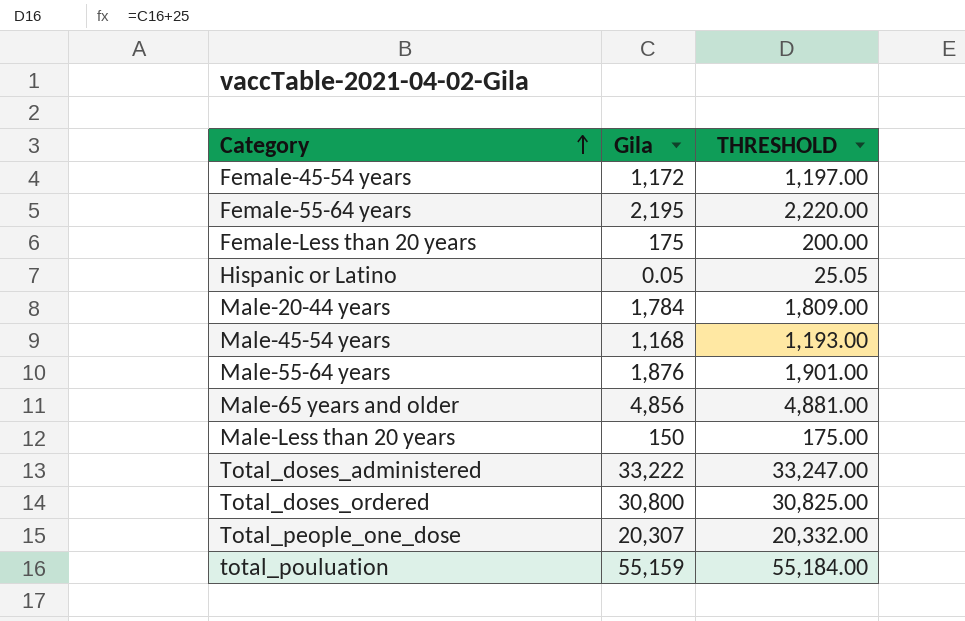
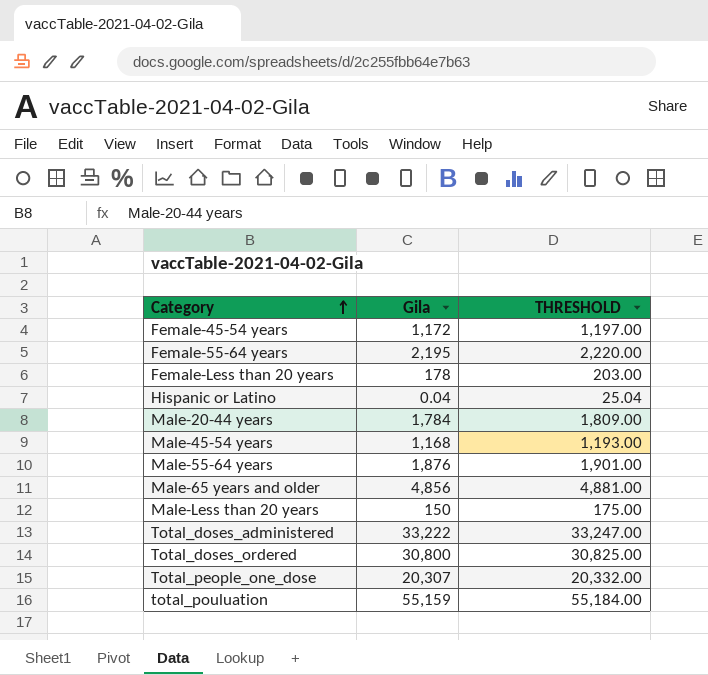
Female-Less than 20 years | Gila: 175 -> 178
Female-Less than 20 years | THRESHOLD: 200.00 -> 203.00
Hispanic or Latino | Gila: 0.05 -> 0.04
Hispanic or Latino | THRESHOLD: 25.05 -> 25.04

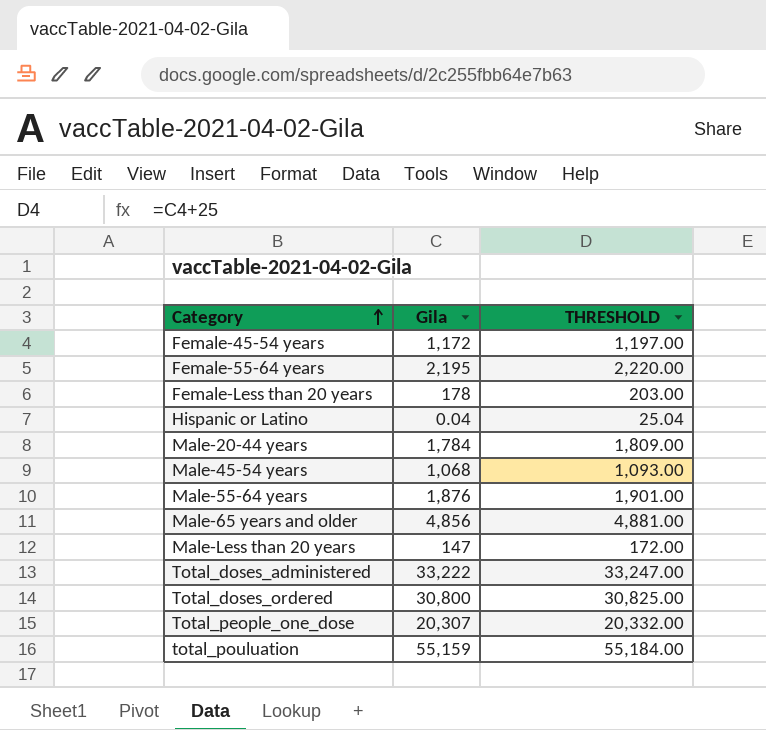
Male-45-54 years | Gila: 1,168 -> 1,068
Male-45-54 years | THRESHOLD: 1,193.00 -> 1,093.00
Male-Less than 20 years | Gila: 150 -> 147
Male-Less than 20 years | THRESHOLD: 175.00 -> 172.00

